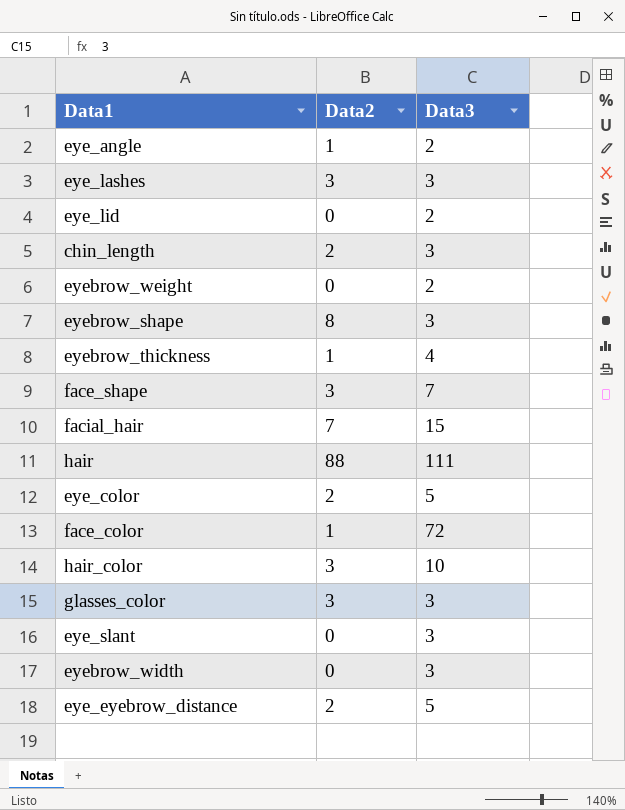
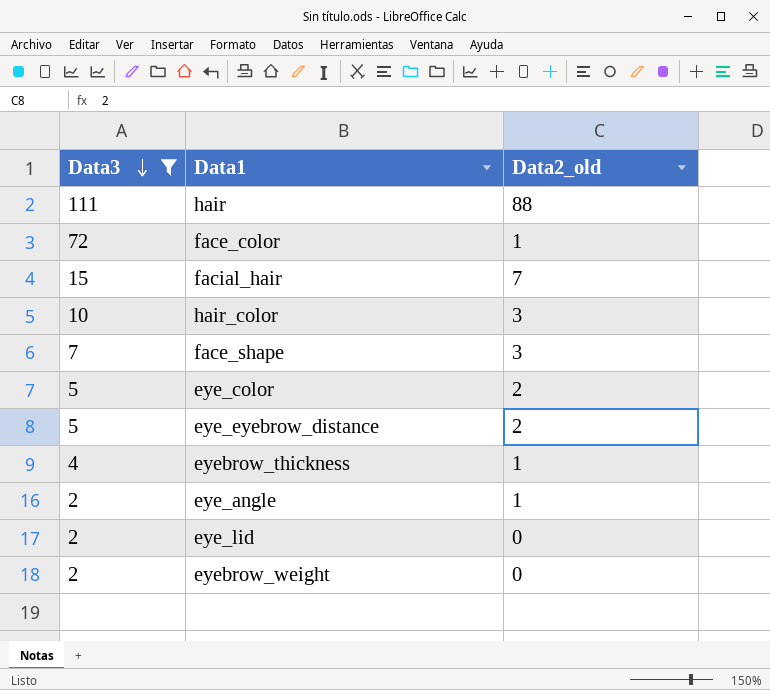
filter: none -> Data3 != 3
row order: none -> Data3 descending
column Data3 | position: 3 -> 1
column name: Data2 -> Data2_old

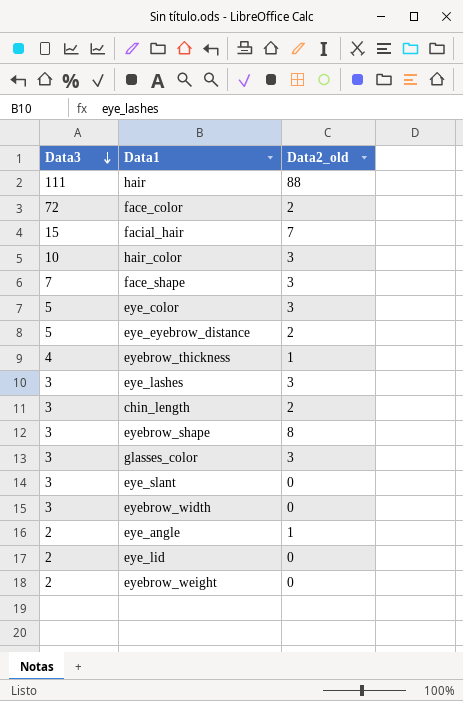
filter: Data3 != 3 -> none
face_color | Data2_old: 1 -> 2
eye_color | Data2_old: 2 -> 3

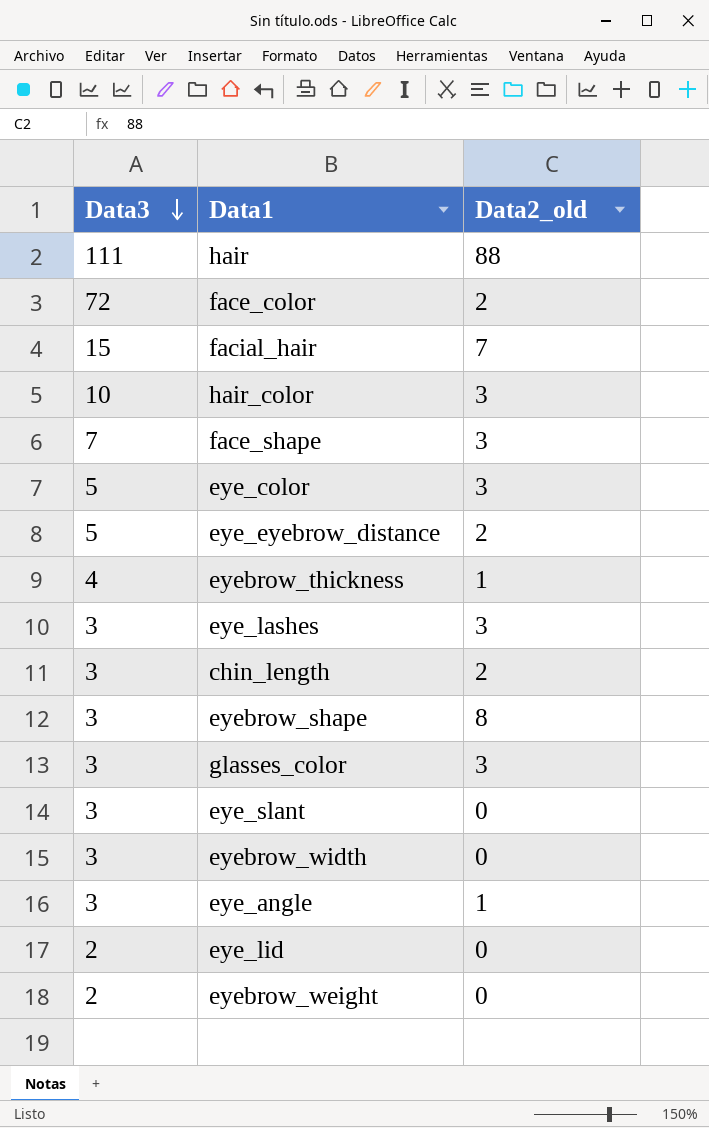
eye_angle | Data3: 2 -> 3

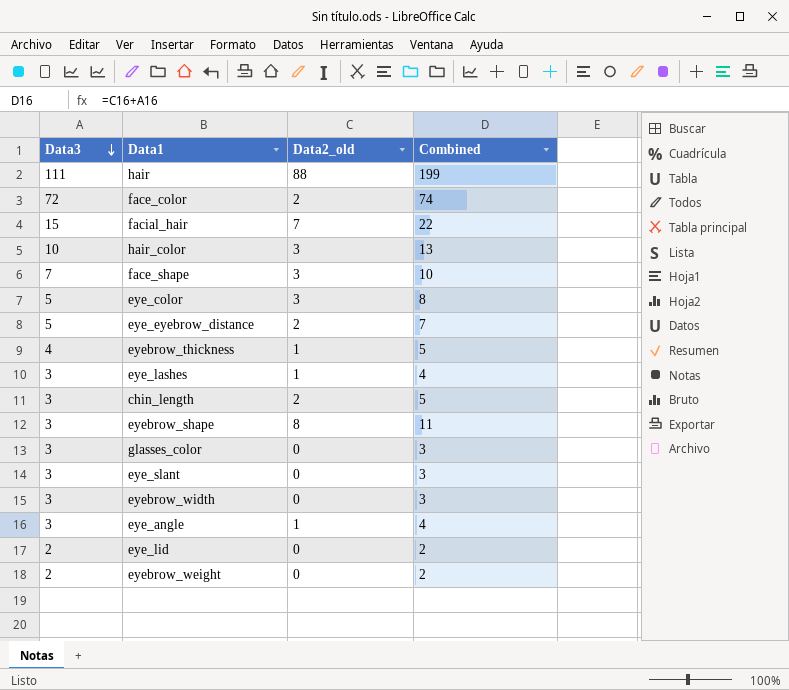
column Combined | formula: none -> [Data3] + [Data2_old]
eye_lashes | Data2_old: 3 -> 1
glasses_color | Data2_old: 3 -> 0

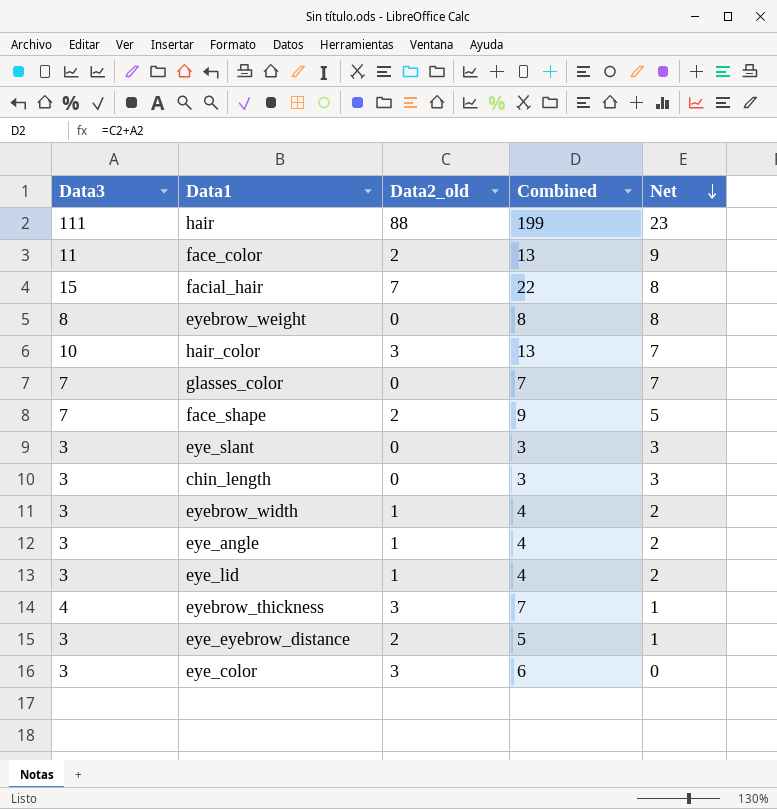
row order: Data3 descending -> Net descending
column Net | formula: none -> [Data3] - [Data2_old]
row eye_lashes: 3 | 1 | 4 -> none
row eyebrow_shape: 3 | 8 | 11 -> none
face_color | Data3: 72 -> 11
face_color | Combined: 74 -> 13
eyebrow_weight | Data3: 2 -> 8
eyebrow_weight | Combined: 2 -> 8
glasses_color | Data3: 3 -> 7
glasses_color | Combined: 3 -> 7
face_shape | Data2_old: 3 -> 2
face_shape | Combined: 10 -> 9
chin_length | Data2_old: 2 -> 0
chin_length | Combined: 5 -> 3
eyebrow_width | Data2_old: 0 -> 1
eyebrow_width | Combined: 3 -> 4
eye_lid | Data3: 2 -> 3
eye_lid | Data2_old: 0 -> 1
eye_lid | Combined: 2 -> 4
eyebrow_thickness | Data2_old: 1 -> 3
eyebrow_thickness | Combined: 5 -> 7
eye_eyebrow_distance | Data3: 5 -> 3
eye_eyebrow_distance | Combined: 7 -> 5
eye_color | Data3: 5 -> 3
eye_color | Combined: 8 -> 6

